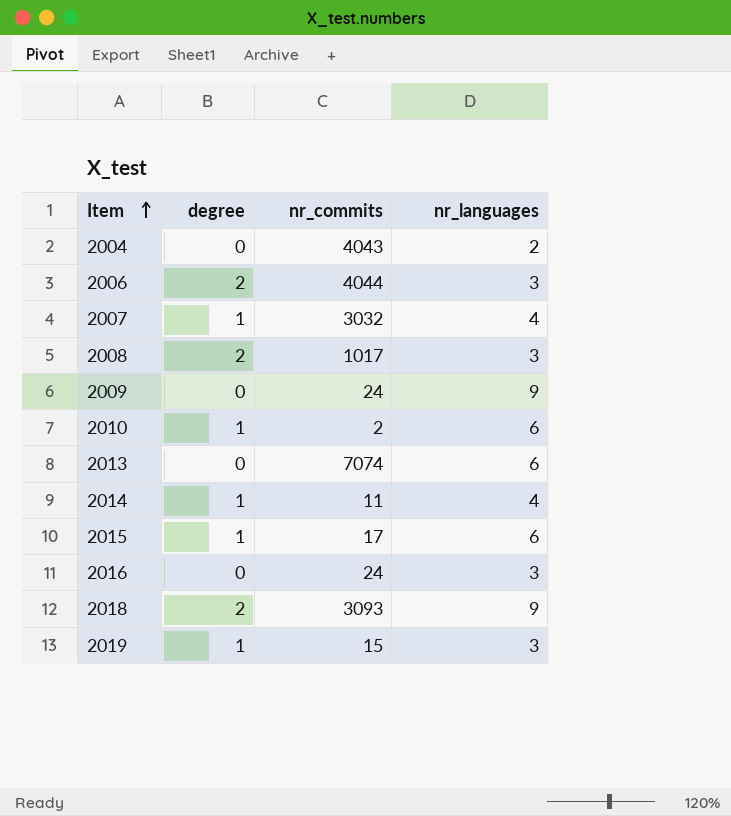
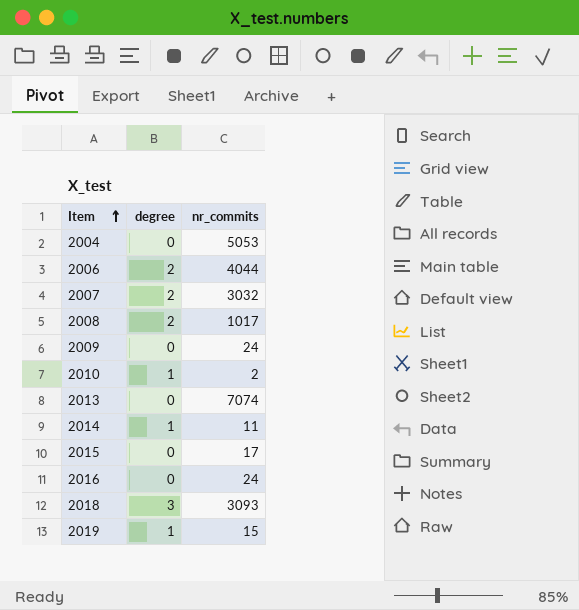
column nr_languages | position: 4 -> none
2004 | nr_commits: 4043 -> 5053
2007 | degree: 1 -> 2
2015 | degree: 1 -> 0
2018 | degree: 2 -> 3

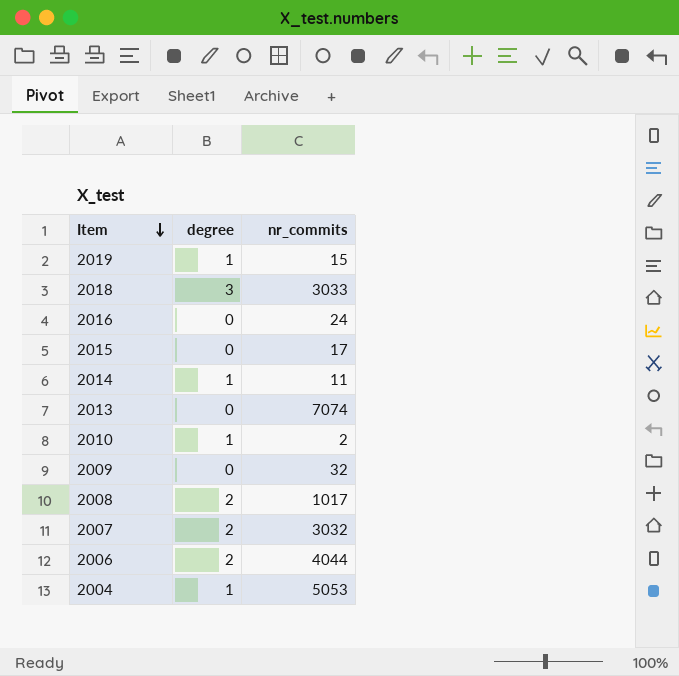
row order: Item ascending -> Item descending
2018 | nr_commits: 3093 -> 3033
2009 | nr_commits: 24 -> 32
2004 | degree: 0 -> 1

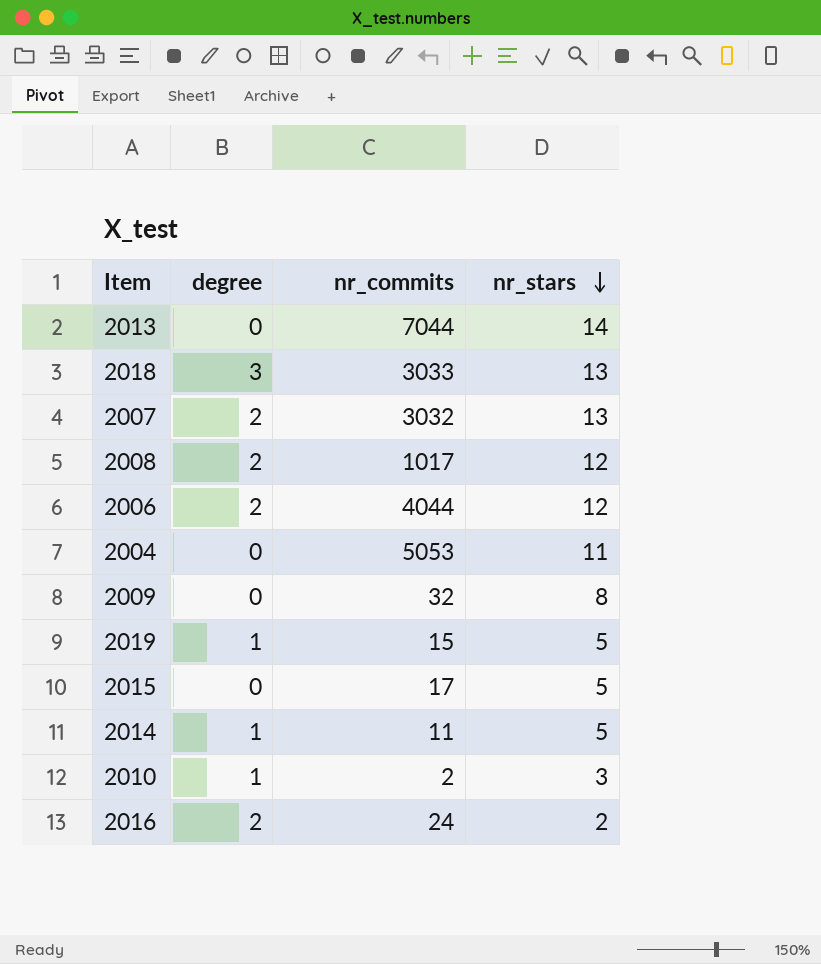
row order: Item descending -> nr_stars descending
column nr_stars | position: none -> 4
2013 | nr_commits: 7074 -> 7044
2004 | degree: 1 -> 0
2016 | degree: 0 -> 2

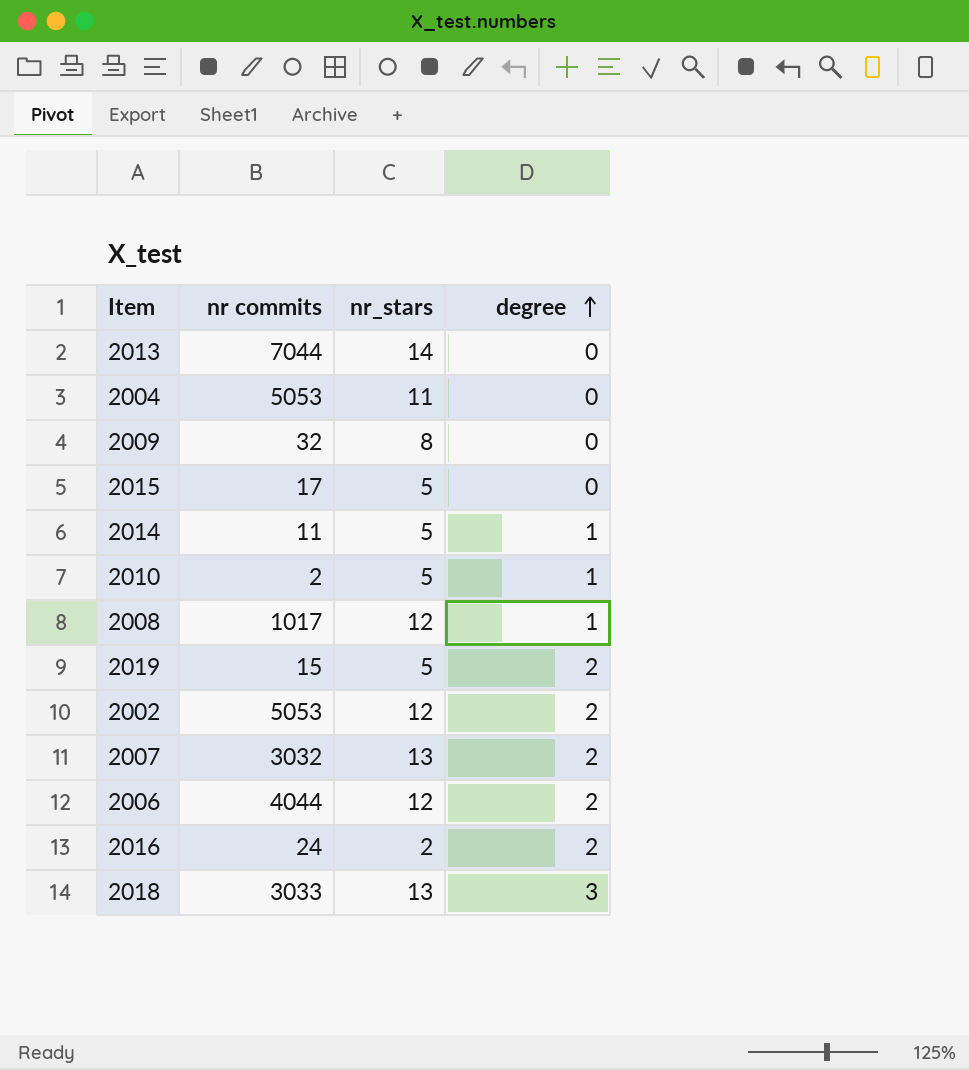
row order: nr_stars descending -> degree ascending
column name: nr_commits -> nr commits
column degree | position: 2 -> 4
2010 | nr_stars: 3 -> 5
2008 | degree: 2 -> 1
2019 | degree: 1 -> 2
row 2002: none -> 5053 | 12 | 2

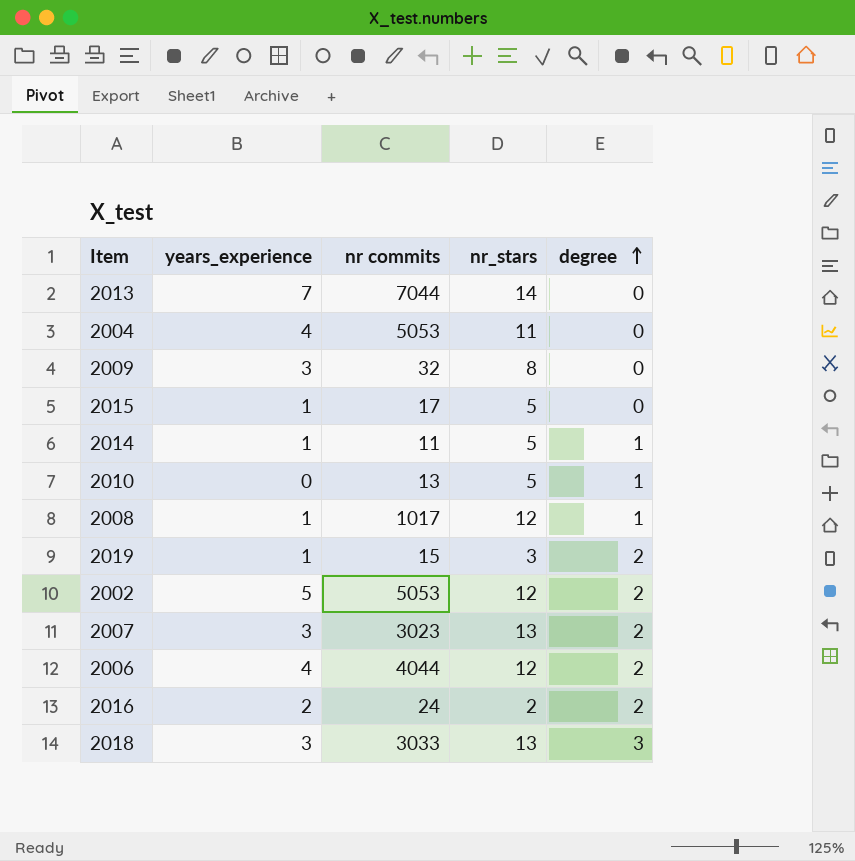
column years_experience | position: none -> 2
2010 | nr commits: 2 -> 13
2019 | nr_stars: 5 -> 3
2007 | nr commits: 3032 -> 3023

